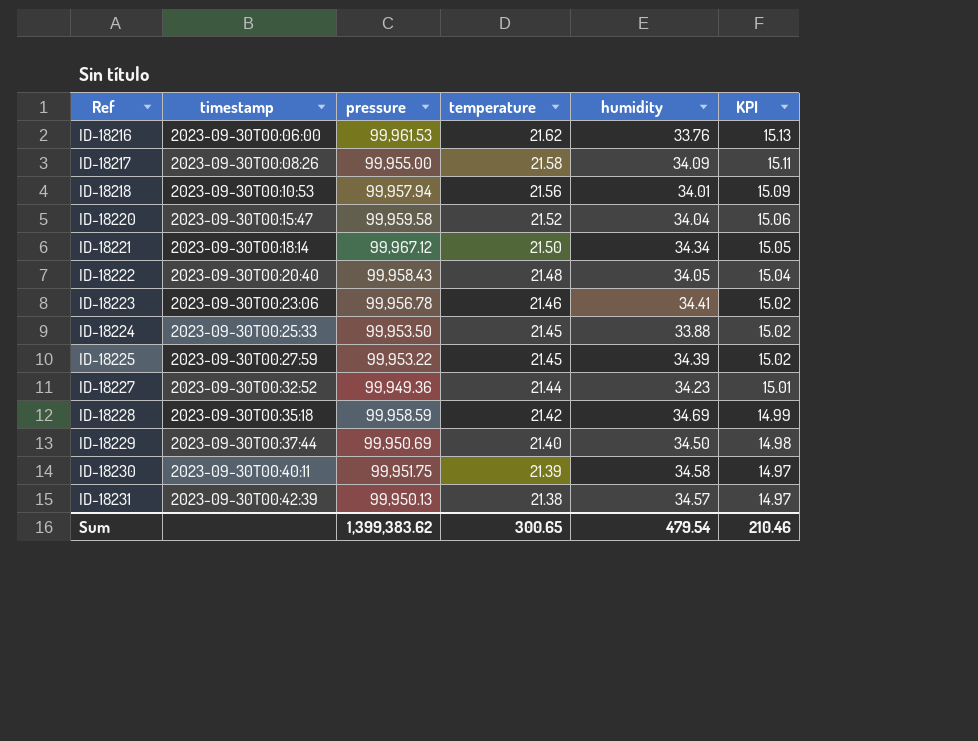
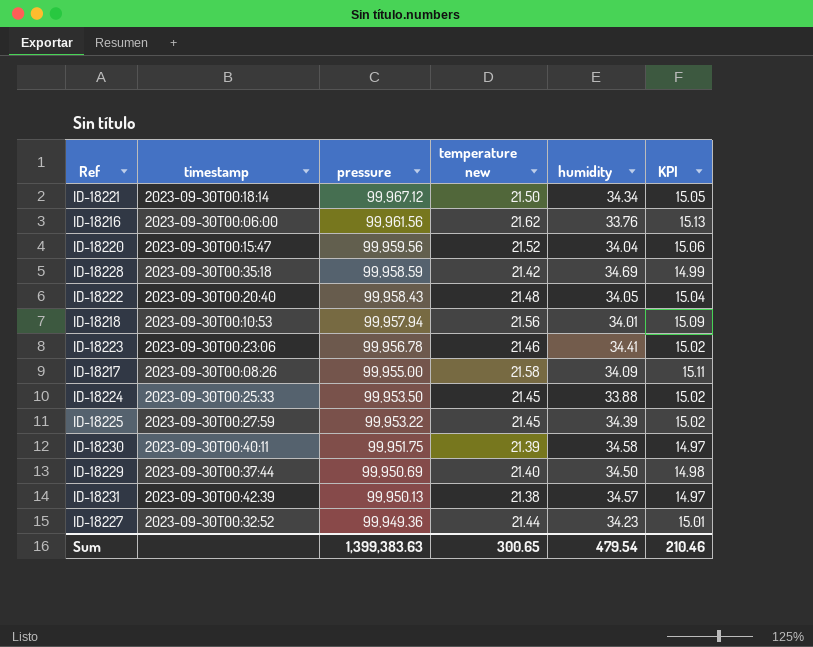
row order: Ref ascending -> pressure descending
column name: temperature -> temperature new
ID-18216 | pressure: 99,961.53 -> 99,961.56
ID-18220 | pressure: 99,959.58 -> 99,959.56
Sum | pressure: 1,399,383.62 -> 1,399,383.63

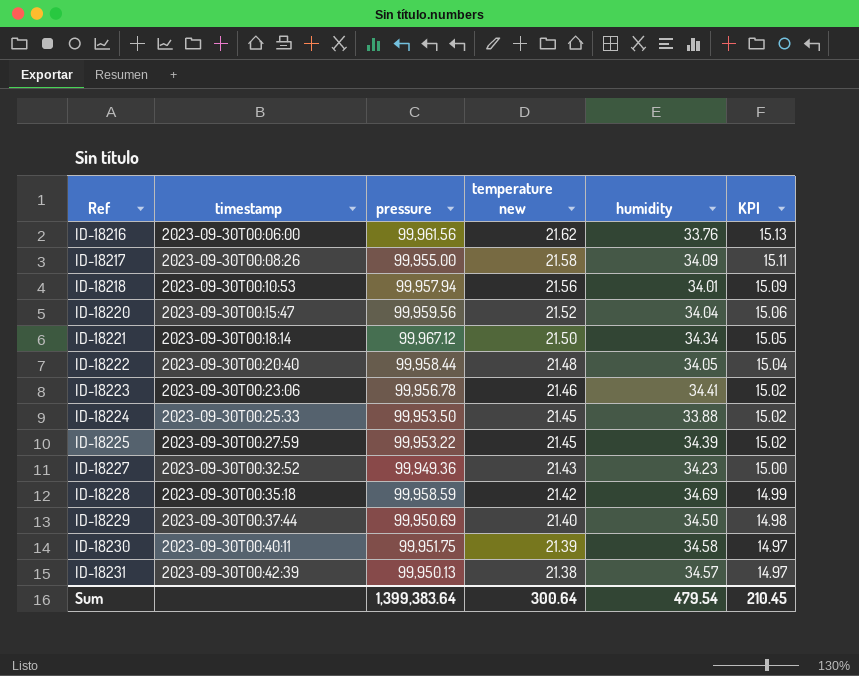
row order: pressure descending -> Ref ascending
ID-18222 | pressure: 99,958.43 -> 99,958.44
ID-18227 | temperature new: 21.44 -> 21.43
ID-18227 | KPI: 15.01 -> 15.00
Sum | pressure: 1,399,383.63 -> 1,399,383.64
Sum | temperature new: 300.65 -> 300.64
Sum | KPI: 210.46 -> 210.45

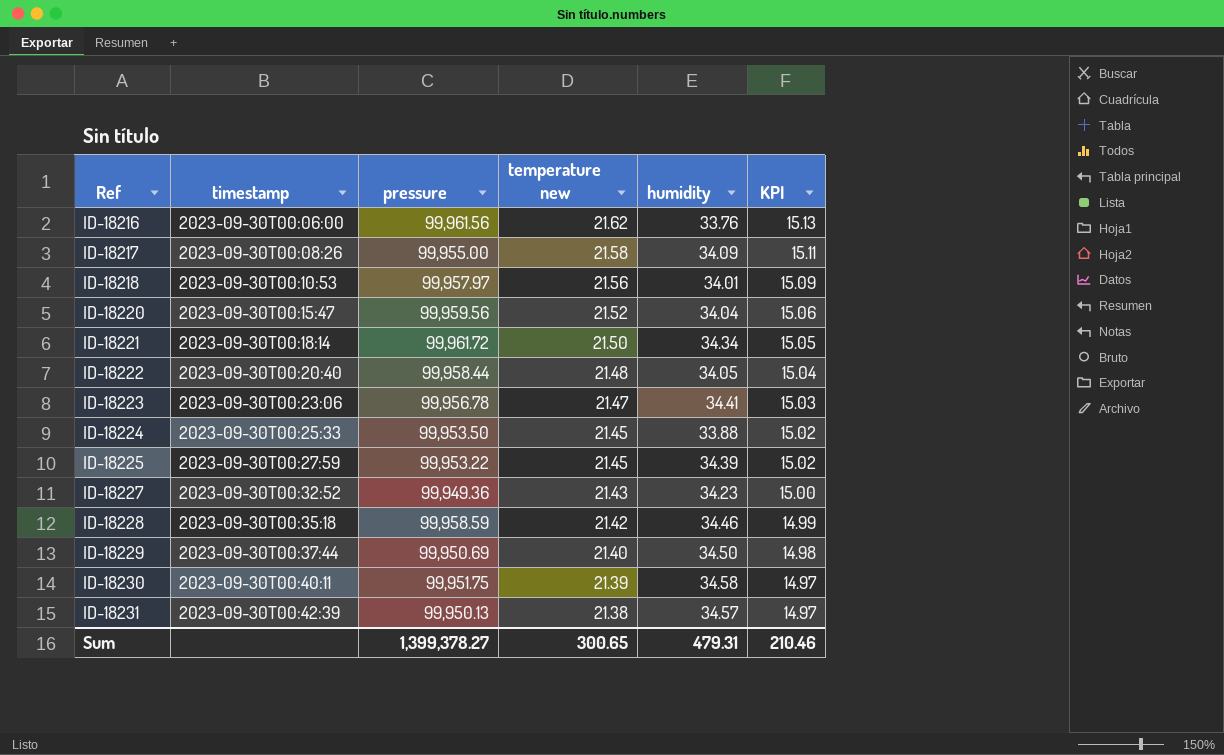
ID-18218 | pressure: 99,957.94 -> 99,957.97
ID-18221 | pressure: 99,967.12 -> 99,961.72
ID-18223 | temperature new: 21.46 -> 21.47
ID-18223 | KPI: 15.02 -> 15.03
ID-18228 | humidity: 34.69 -> 34.46
Sum | pressure: 1,399,383.64 -> 1,399,378.27
Sum | temperature new: 300.64 -> 300.65
Sum | humidity: 479.54 -> 479.31
Sum | KPI: 210.45 -> 210.46

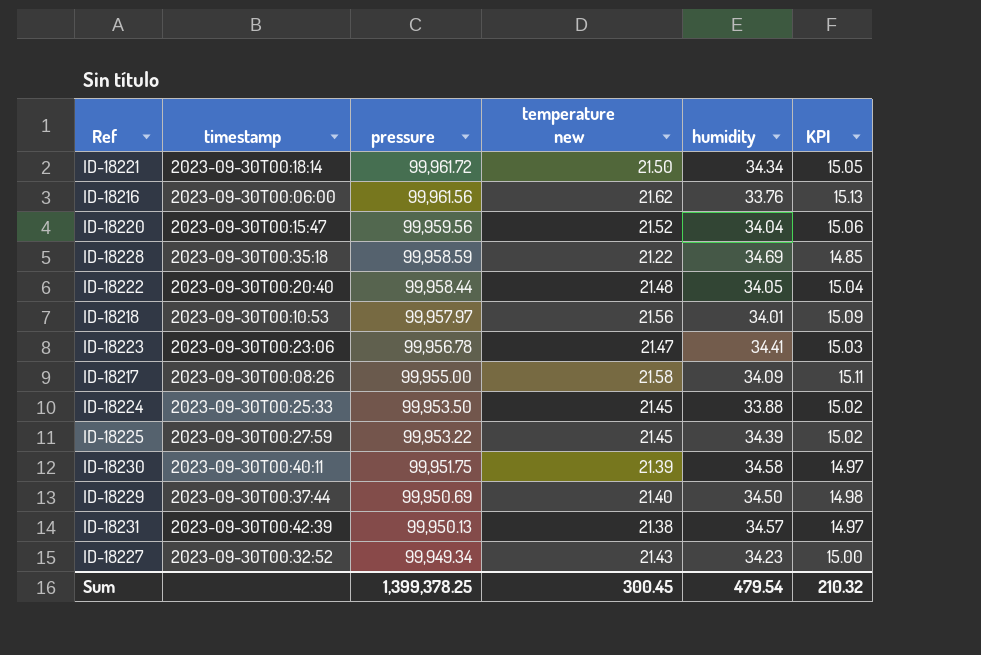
row order: Ref ascending -> pressure descending
ID-18228 | temperature new: 21.42 -> 21.22
ID-18228 | humidity: 34.46 -> 34.69
ID-18228 | KPI: 14.99 -> 14.85
ID-18227 | pressure: 99,949.36 -> 99,949.34
Sum | pressure: 1,399,378.27 -> 1,399,378.25
Sum | temperature new: 300.65 -> 300.45
Sum | humidity: 479.31 -> 479.54
Sum | KPI: 210.46 -> 210.32

